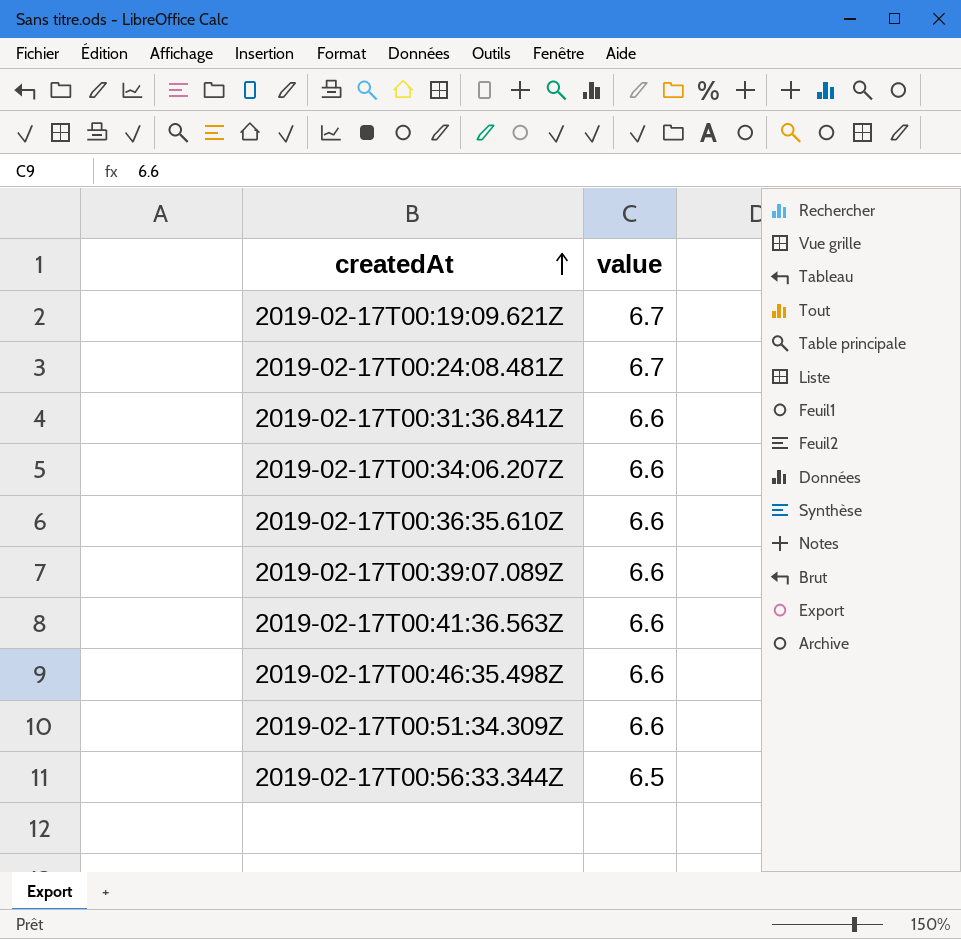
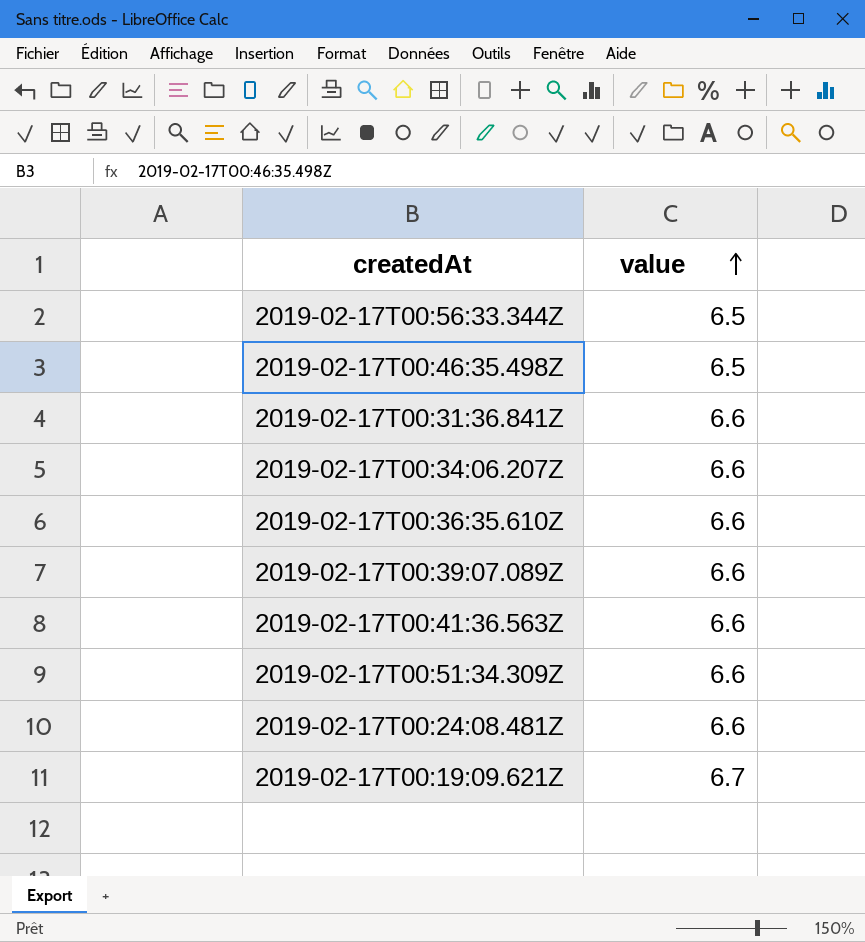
row order: createdAt ascending -> value ascending
2019-02-17T00:46:35.498Z | value: 6.6 -> 6.5
2019-02-17T00:24:08.481Z | value: 6.7 -> 6.6

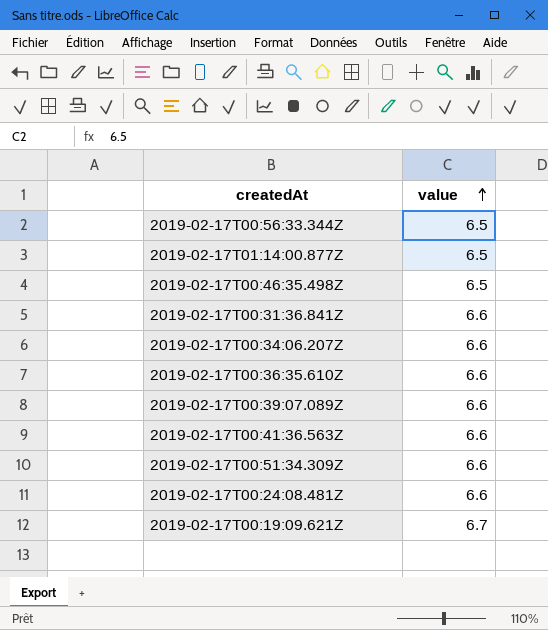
row 2019-02-17T01:14:00.877Z: none -> 6.5

